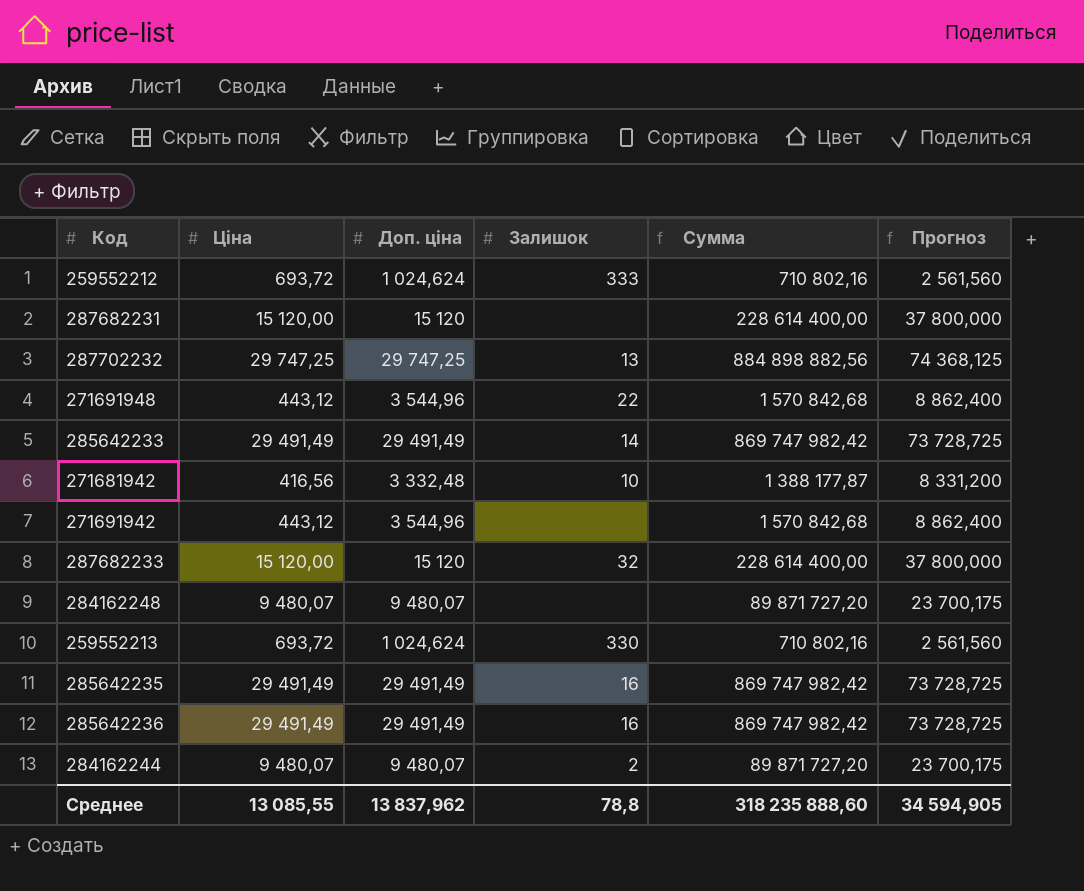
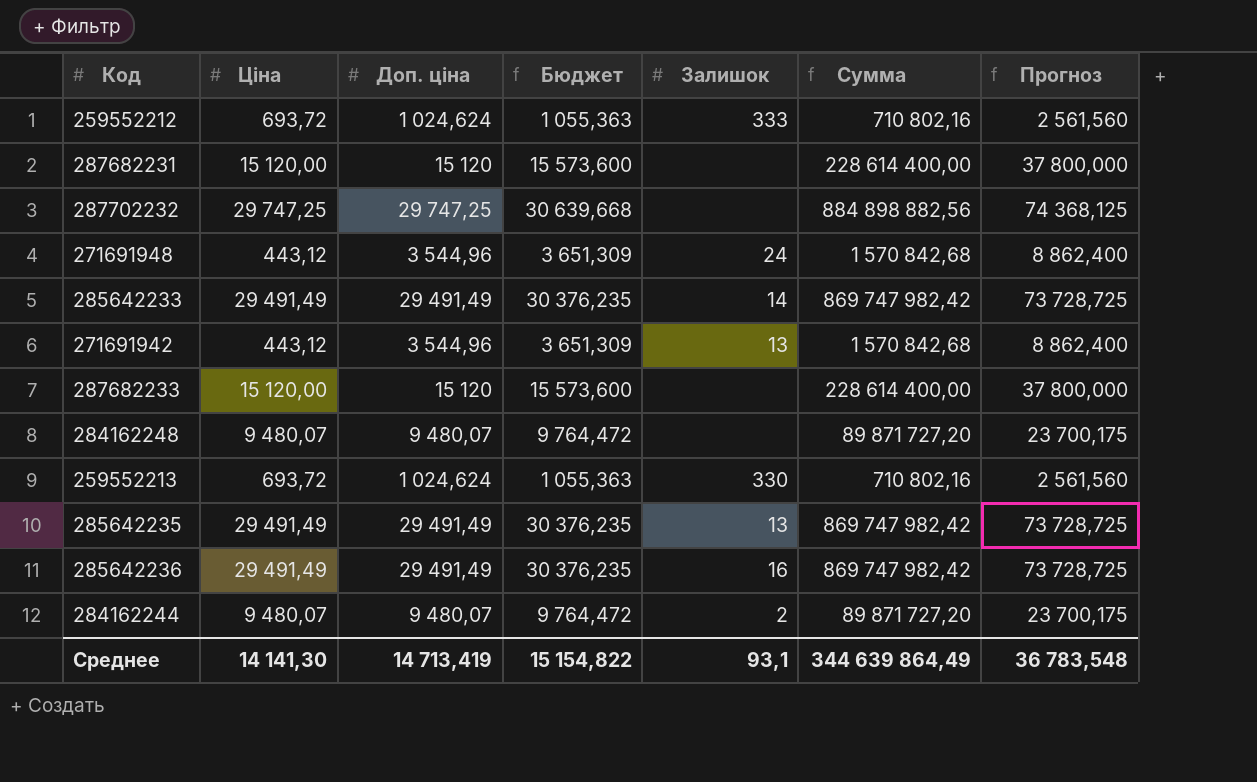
column Бюджет | formula: none -> [Доп. ціна] * 1,03
row 271681942: 416,56 | 3 332,48 | 10 | 1 388 177,87 | 8 331,200 -> none
287702232 | Залишок: 13 -> none
271691948 | Залишок: 22 -> 24
271691942 | Залишок: none -> 13
287682233 | Залишок: 32 -> none
285642235 | Залишок: 16 -> 13
Среднее | Ціна: 13 085,55 -> 14 141,30
Среднее | Доп. ціна: 13 837,962 -> 14 713,419
Среднее | Залишок: 78,8 -> 93,1
Среднее | Сумма: 318 235 888,60 -> 344 639 864,49
Среднее | Прогноз: 34 594,905 -> 36 783,548

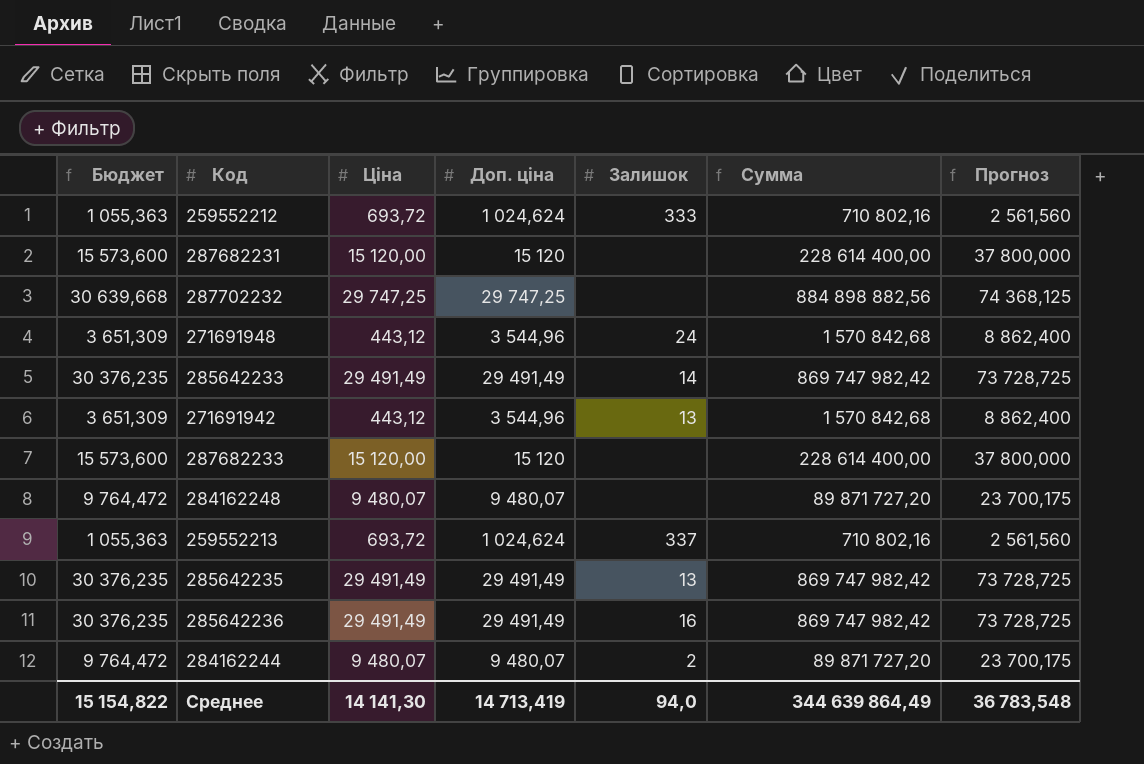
column Бюджет | position: 4 -> 1
259552213 | Залишок: 330 -> 337
Среднее | Залишок: 93,1 -> 94,0

